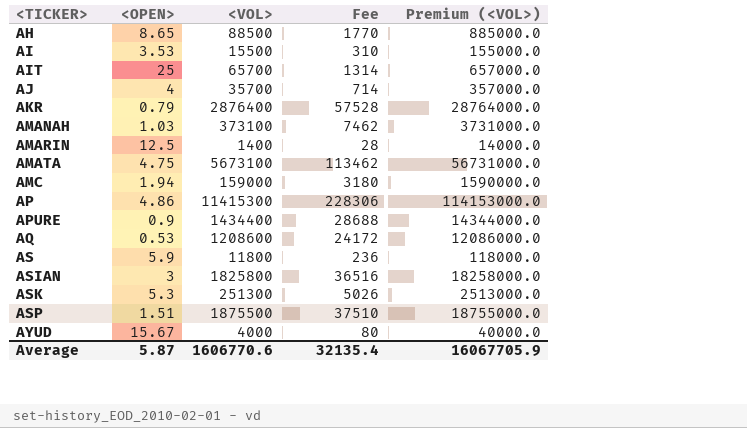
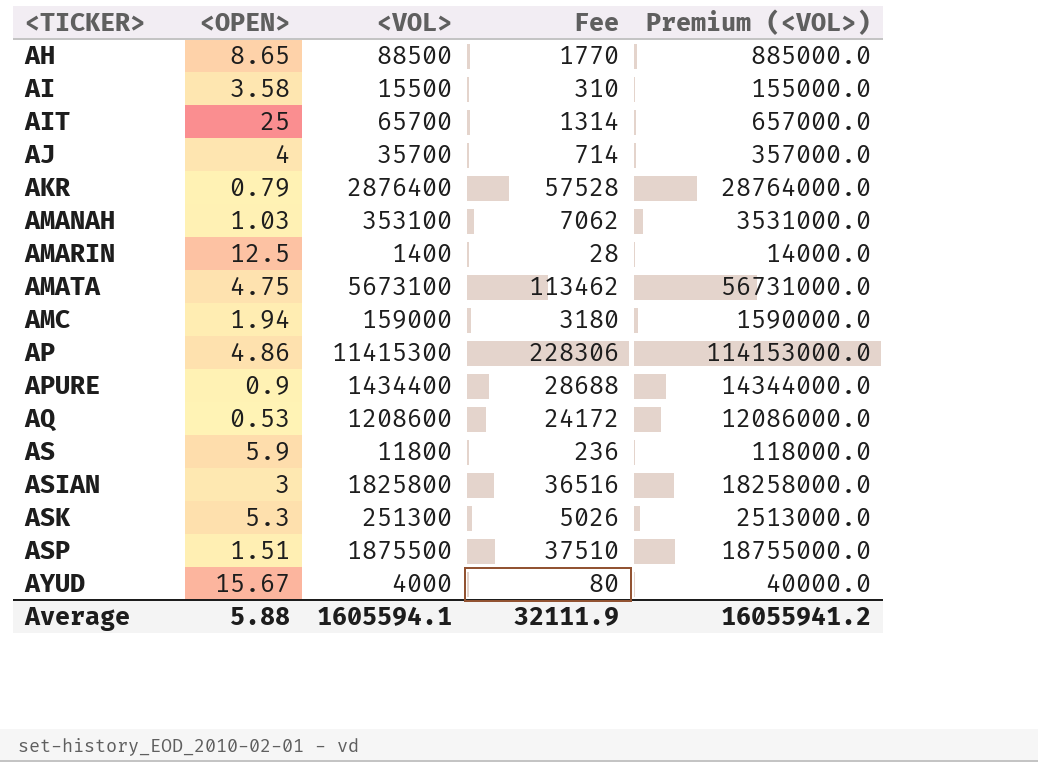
AI | <OPEN>: 3.53 -> 3.58
AMANAH | <VOL>: 373100 -> 353100
AMANAH | Fee: 7462 -> 7062
AMANAH | Premium (<VOL>): 3731000.0 -> 3531000.0
Average | <OPEN>: 5.87 -> 5.88
Average | <VOL>: 1606770.6 -> 1605594.1
Average | Fee: 32135.4 -> 32111.9
Average | Premium (<VOL>): 16067705.9 -> 16055941.2

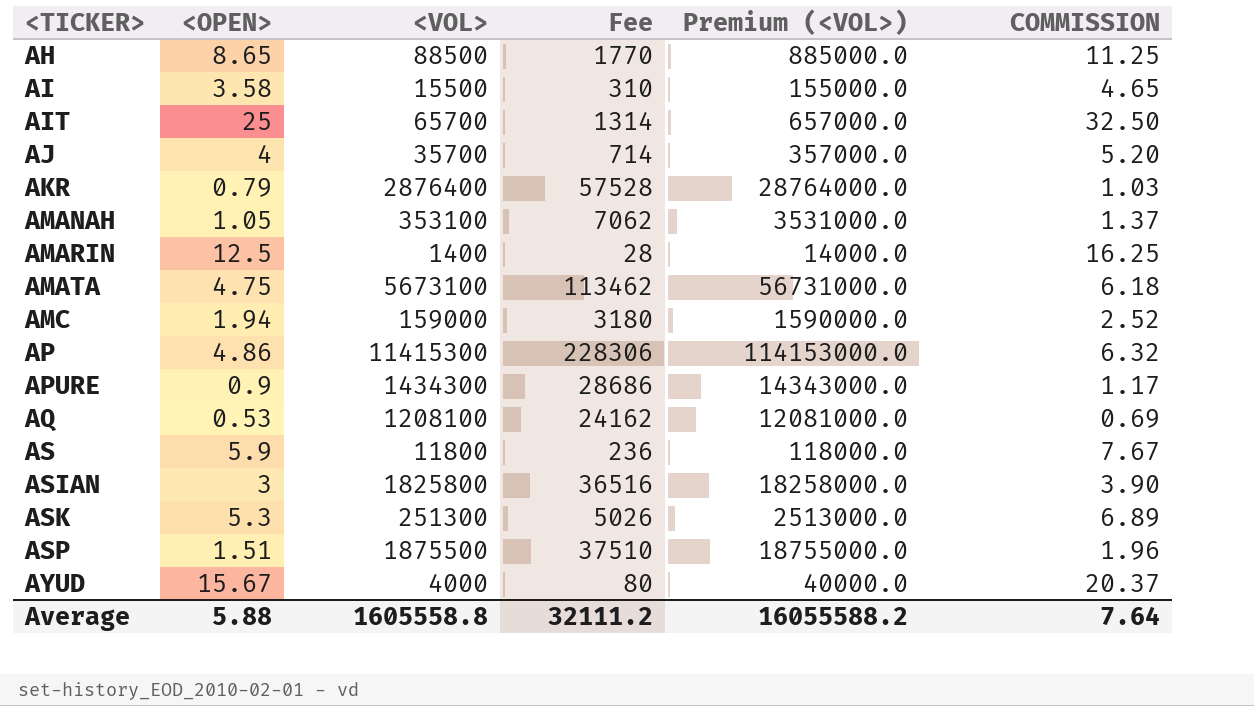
column COMMISSION | formula: none -> [<OPEN>] * 1.3
AMANAH | <OPEN>: 1.03 -> 1.05
APURE | <VOL>: 1434400 -> 1434300
APURE | Fee: 28688 -> 28686
APURE | Premium (<VOL>): 14344000.0 -> 14343000.0
AQ | <VOL>: 1208600 -> 1208100
AQ | Fee: 24172 -> 24162
AQ | Premium (<VOL>): 12086000.0 -> 12081000.0
Average | <VOL>: 1605594.1 -> 1605558.8
Average | Fee: 32111.9 -> 32111.2
Average | Premium (<VOL>): 16055941.2 -> 16055588.2

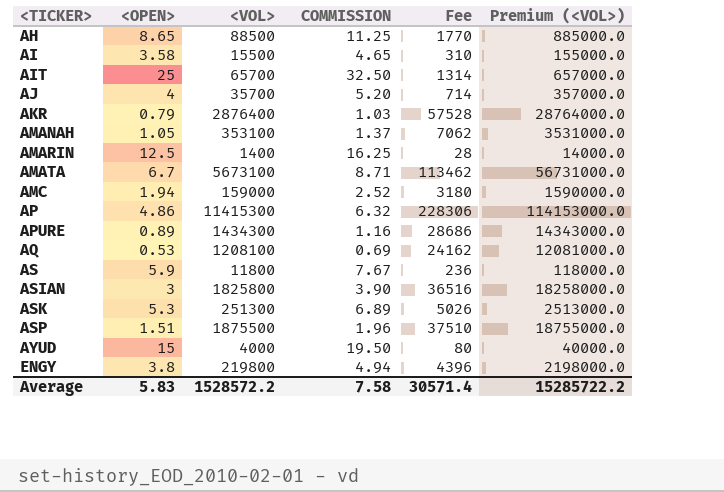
column COMMISSION | position: 6 -> 4
AMATA | <OPEN>: 4.75 -> 6.7
AMATA | COMMISSION: 6.18 -> 8.71
APURE | <OPEN>: 0.9 -> 0.89
APURE | COMMISSION: 1.17 -> 1.16
AYUD | <OPEN>: 15.67 -> 15
AYUD | COMMISSION: 20.37 -> 19.50
row ENGY: none -> 3.8 | 219800 | 4.94 | 4396 | 2198000.0
Average | <OPEN>: 5.88 -> 5.83
Average | <VOL>: 1605558.8 -> 1528572.2
Average | COMMISSION: 7.64 -> 7.58
Average | Fee: 32111.2 -> 30571.4
Average | Premium (<VOL>): 16055588.2 -> 15285722.2

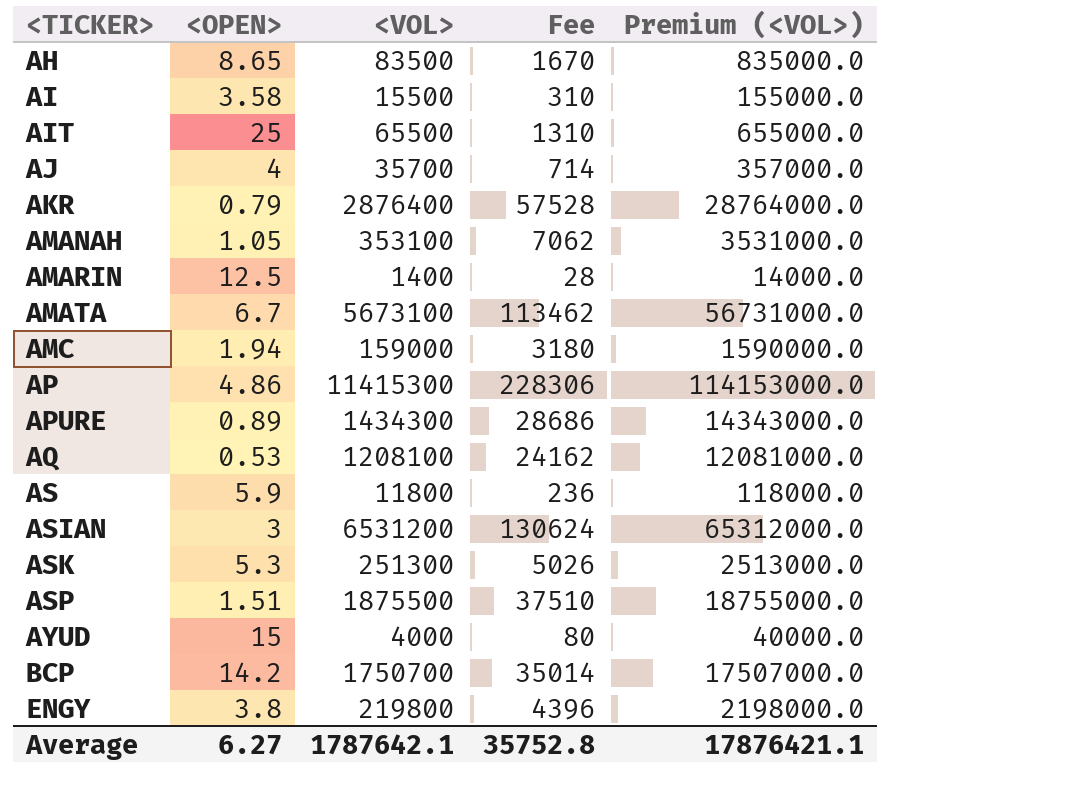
column COMMISSION | formula: [<OPEN>] * 1.3 -> none
AH | <VOL>: 88500 -> 83500
AH | Fee: 1770 -> 1670
AH | Premium (<VOL>): 885000.0 -> 835000.0
AIT | <VOL>: 65700 -> 65500
AIT | Fee: 1314 -> 1310
AIT | Premium (<VOL>): 657000.0 -> 655000.0
ASIAN | <VOL>: 1825800 -> 6531200
ASIAN | Fee: 36516 -> 130624
ASIAN | Premium (<VOL>): 18258000.0 -> 65312000.0
row BCP: none -> 14.2 | 1750700 | 35014 | 17507000.0
Average | <OPEN>: 5.83 -> 6.27
Average | <VOL>: 1528572.2 -> 1787642.1
Average | Fee: 30571.4 -> 35752.8
Average | Premium (<VOL>): 15285722.2 -> 17876421.1

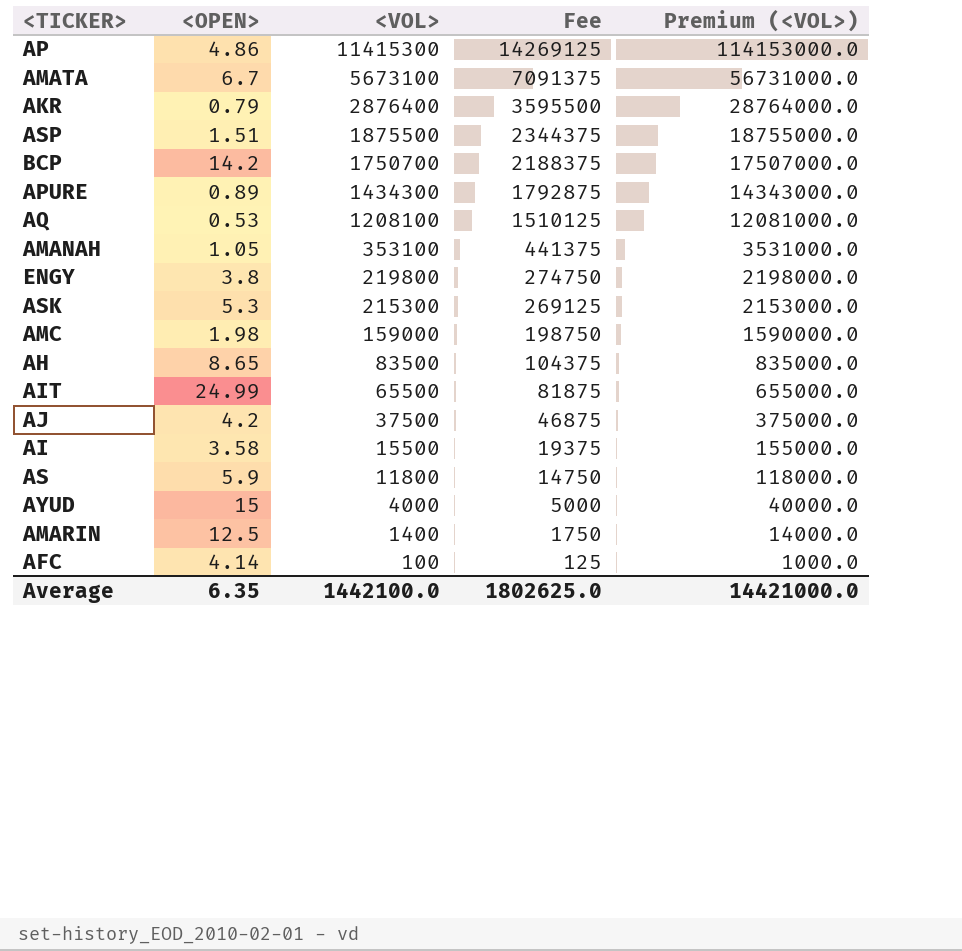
row order: <TICKER> ascending -> <VOL> descending
column Fee | formula: [<VOL>] * 0.02 -> [<VOL>] * 1.25
row ASIAN: 3 | 6531200 | 130624 | 65312000.0 -> none
ASK | <VOL>: 251300 -> 215300
ASK | Premium (<VOL>): 2513000.0 -> 2153000.0
AMC | <OPEN>: 1.94 -> 1.98
AIT | <OPEN>: 25 -> 24.99
AJ | <OPEN>: 4 -> 4.2
AJ | <VOL>: 35700 -> 37500
AJ | Premium (<VOL>): 357000.0 -> 375000.0
row AFC: none -> 4.14 | 100 | 125 | 1000.0
Average | <OPEN>: 6.27 -> 6.35
Average | <VOL>: 1787642.1 -> 1442100.0
Average | Fee: 35752.8 -> 1802625.0
Average | Premium (<VOL>): 17876421.1 -> 14421000.0

